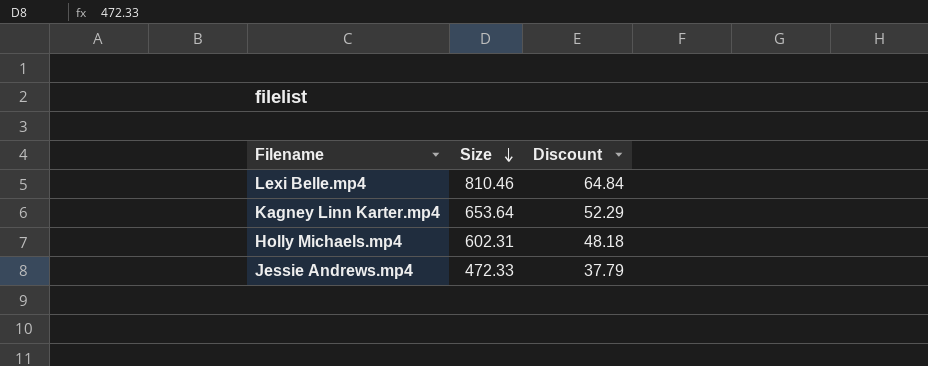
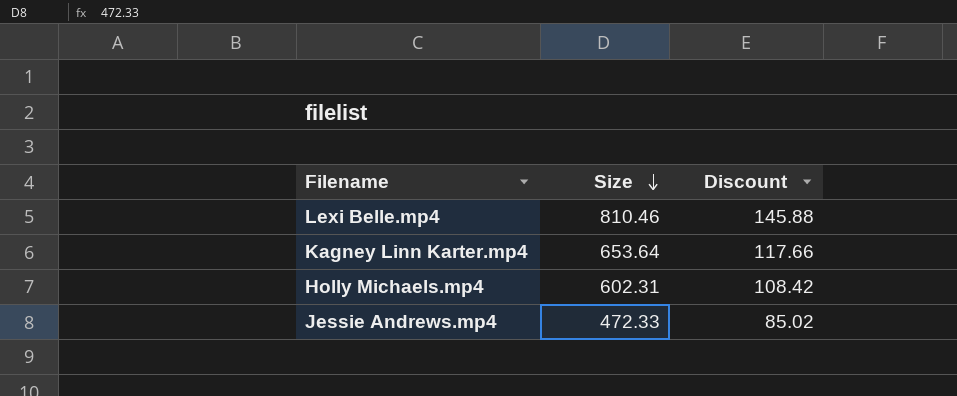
column Discount | formula: [Size] * 0.08 -> [Size] * 0.18

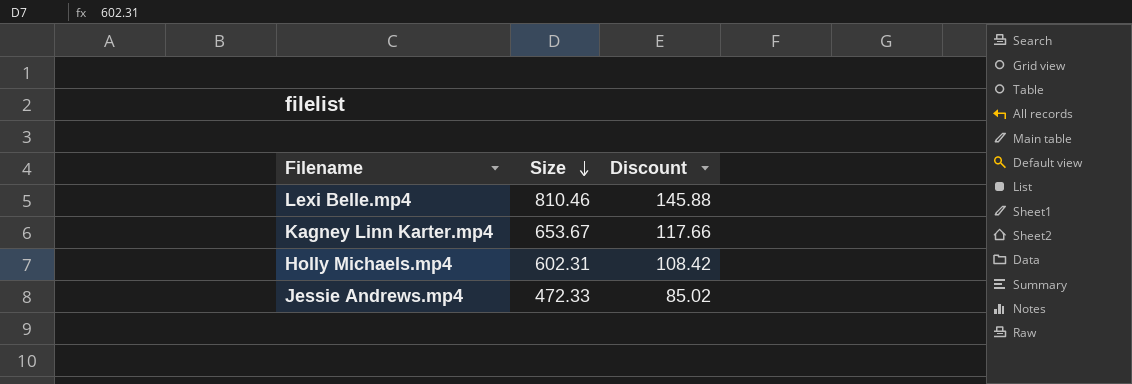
Kagney Linn Karter.mp4 | Size: 653.64 -> 653.67

